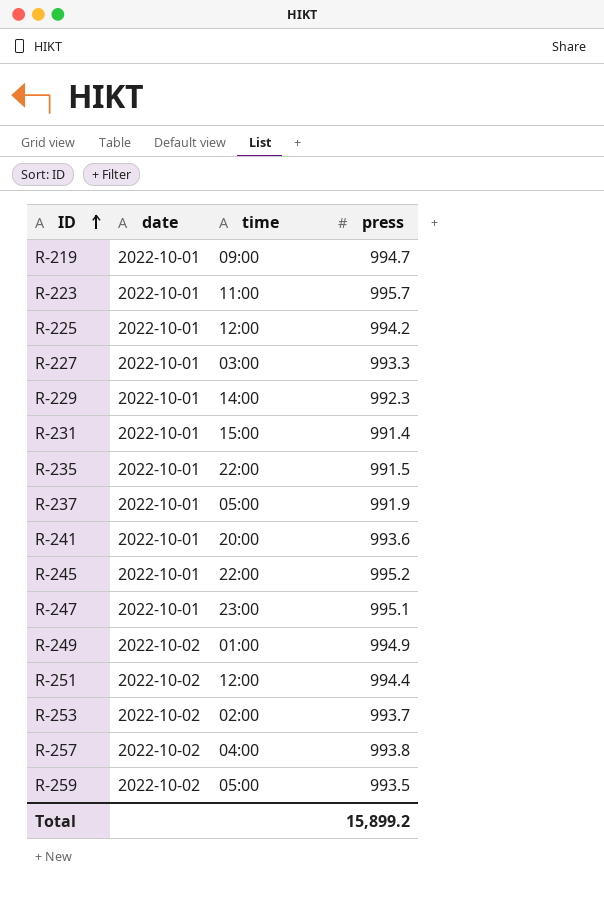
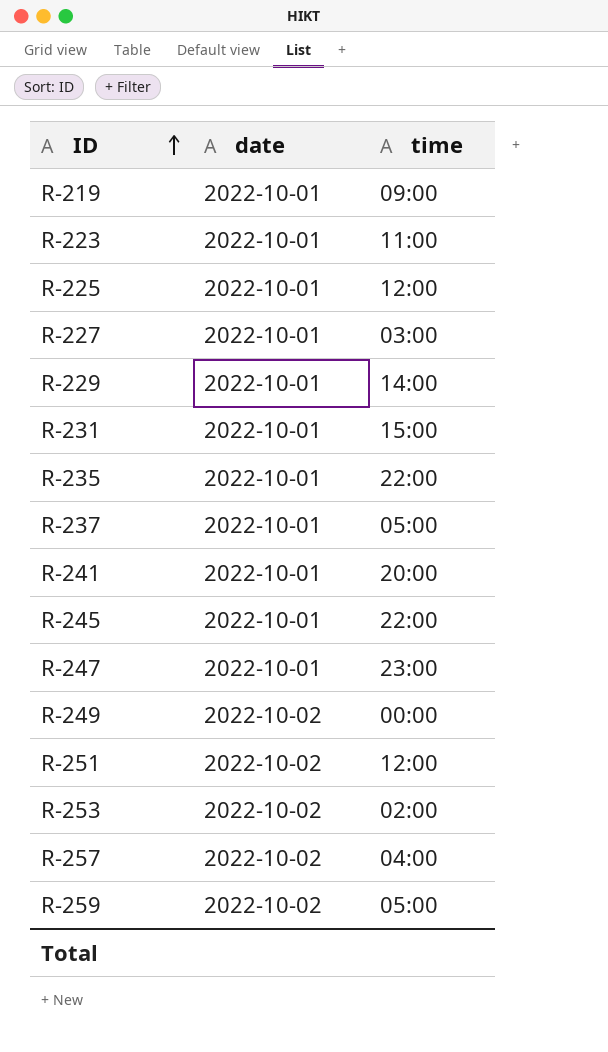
column press | position: 4 -> none
R-249 | time: 01:00 -> 00:00

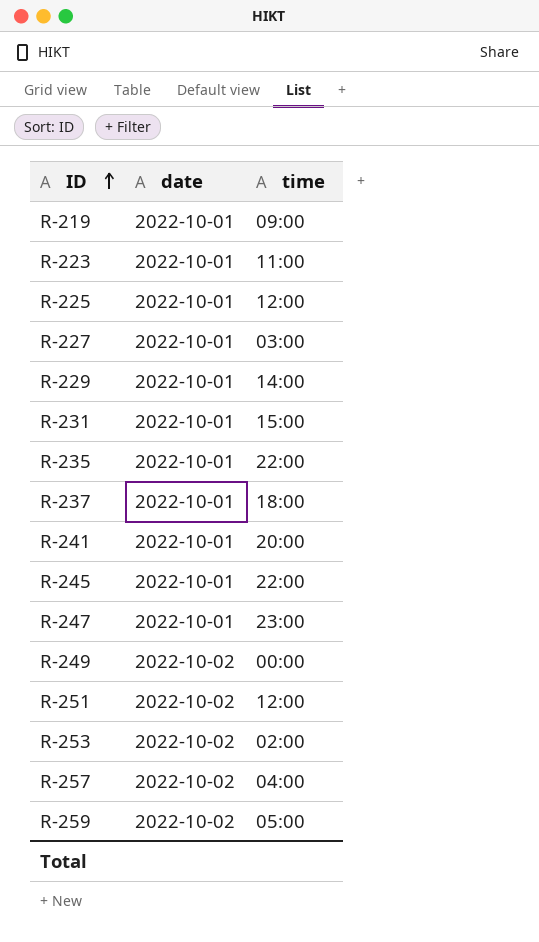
R-237 | time: 05:00 -> 18:00

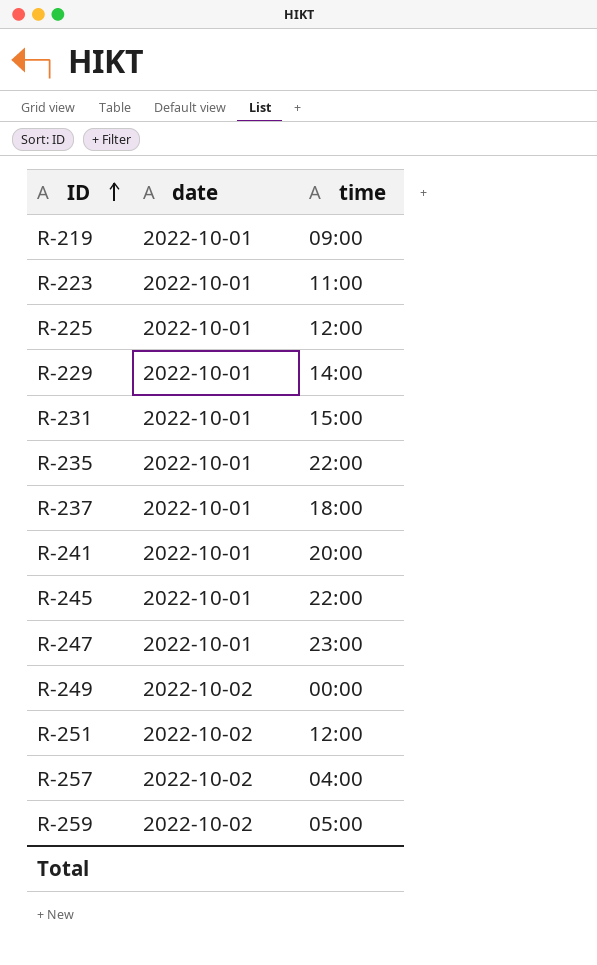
row R-227: 2022-10-01 | 03:00 -> none
row R-253: 2022-10-02 | 02:00 -> none

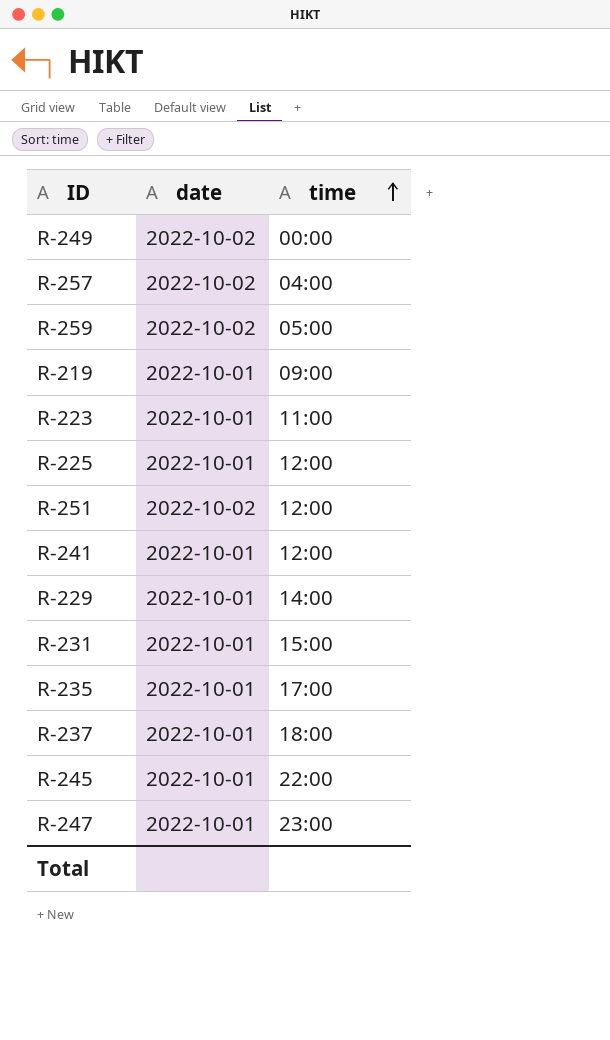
row order: ID ascending -> time ascending
R-241 | time: 20:00 -> 12:00
R-235 | time: 22:00 -> 17:00

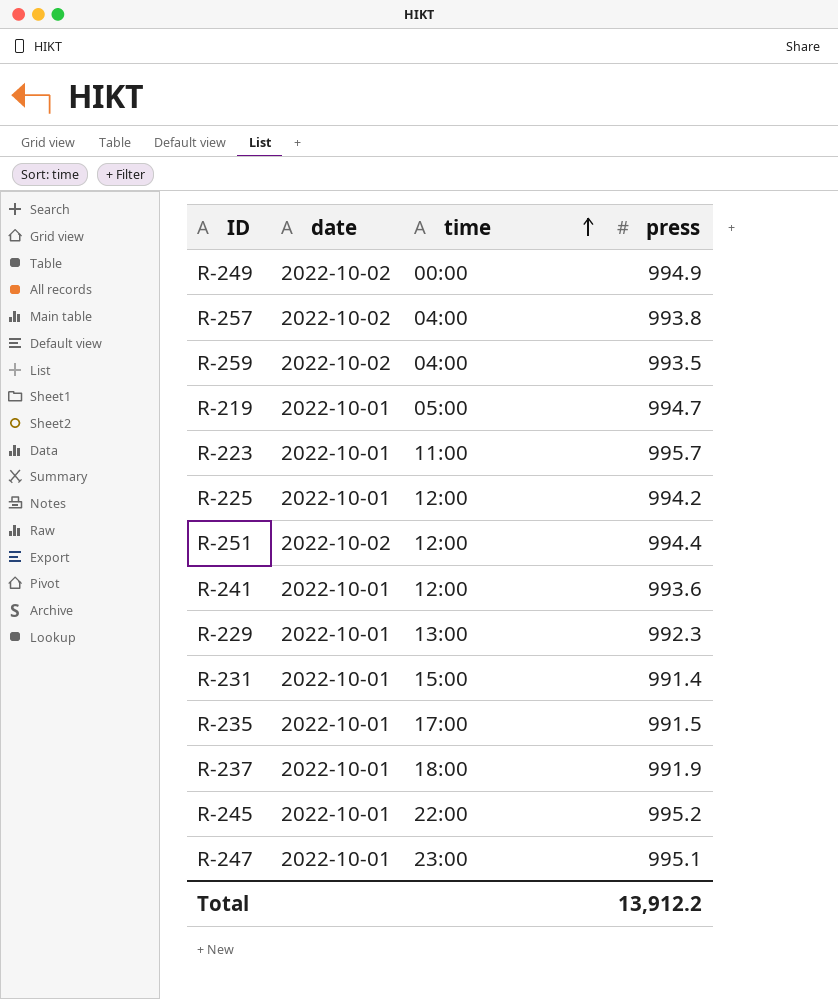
column press | position: none -> 4
R-259 | time: 05:00 -> 04:00
R-219 | time: 09:00 -> 05:00
R-229 | time: 14:00 -> 13:00

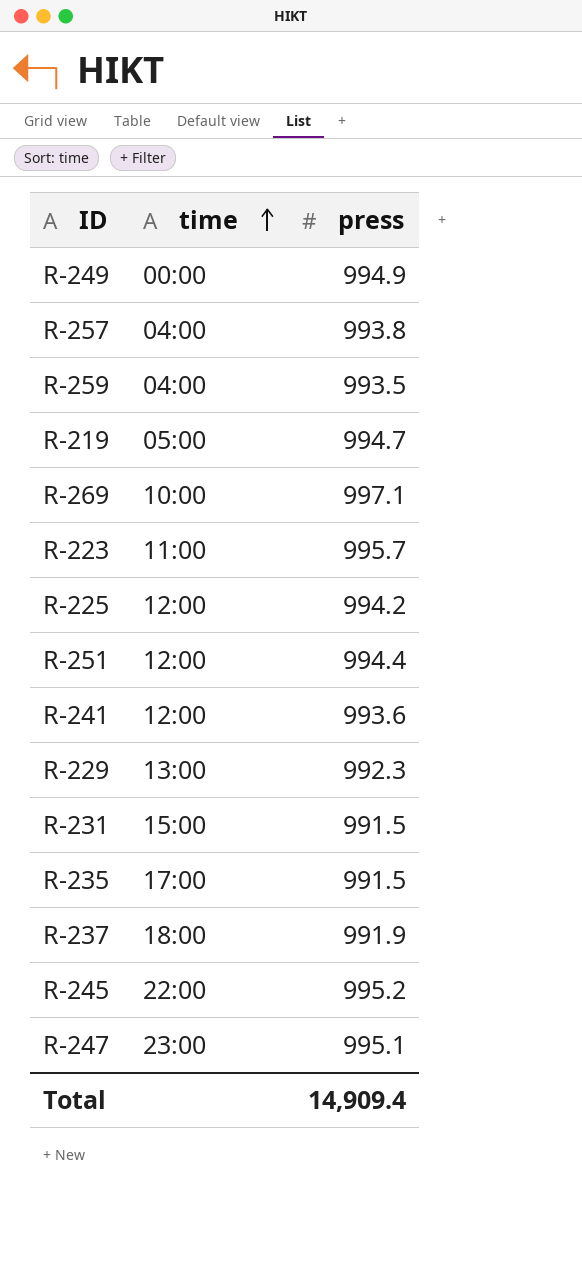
column date | position: 2 -> none
row R-269: none -> 10:00 | 997.1
R-231 | press: 991.4 -> 991.5
Total | press: 13,912.2 -> 14,909.4

